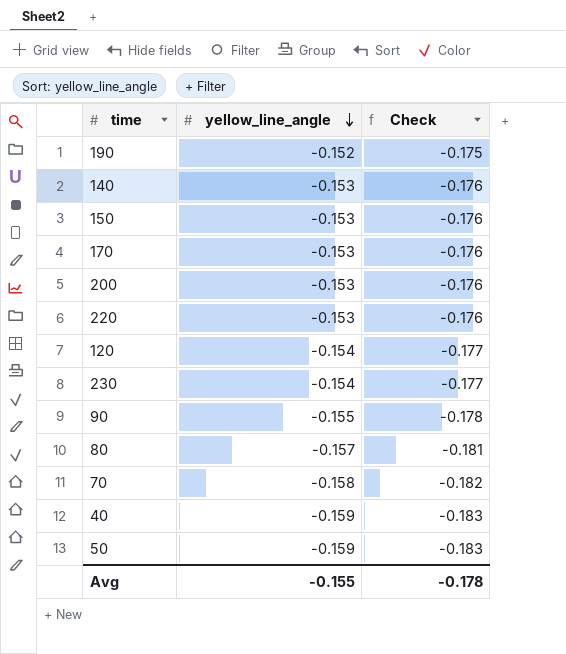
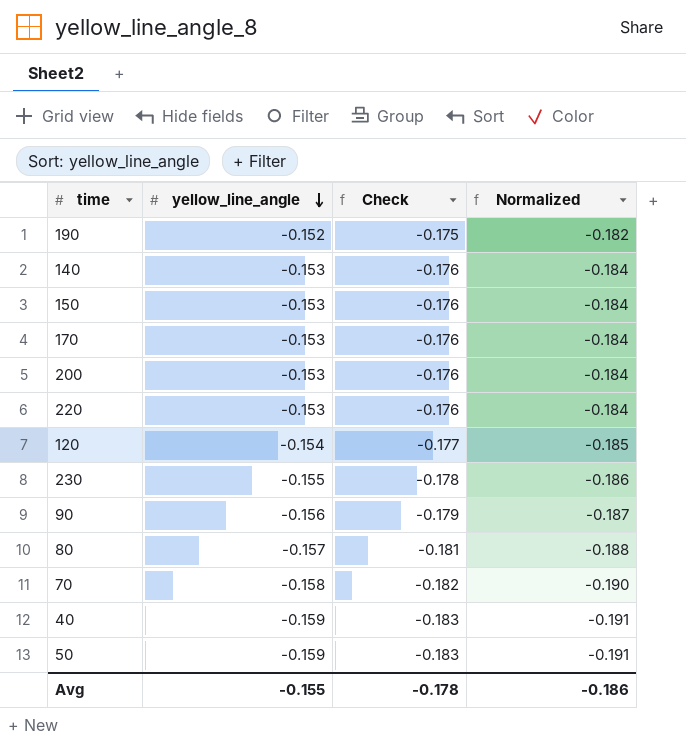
column Normalized | formula: none -> [yellow_line_angle] * 1.2
230 | yellow_line_angle: -0.154 -> -0.155
230 | Check: -0.177 -> -0.178
90 | yellow_line_angle: -0.155 -> -0.156
90 | Check: -0.178 -> -0.179

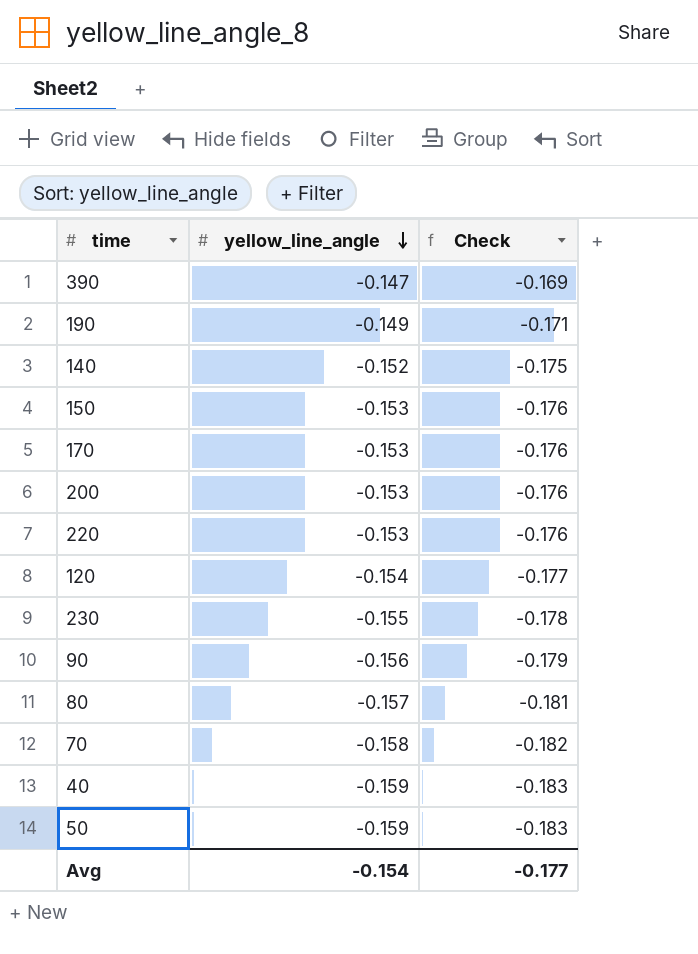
column Normalized | formula: [yellow_line_angle] * 1.2 -> none
row 390: none -> -0.147 | -0.169
190 | yellow_line_angle: -0.152 -> -0.149
190 | Check: -0.175 -> -0.171
140 | yellow_line_angle: -0.153 -> -0.152
140 | Check: -0.176 -> -0.175
Avg | yellow_line_angle: -0.155 -> -0.154
Avg | Check: -0.178 -> -0.177

